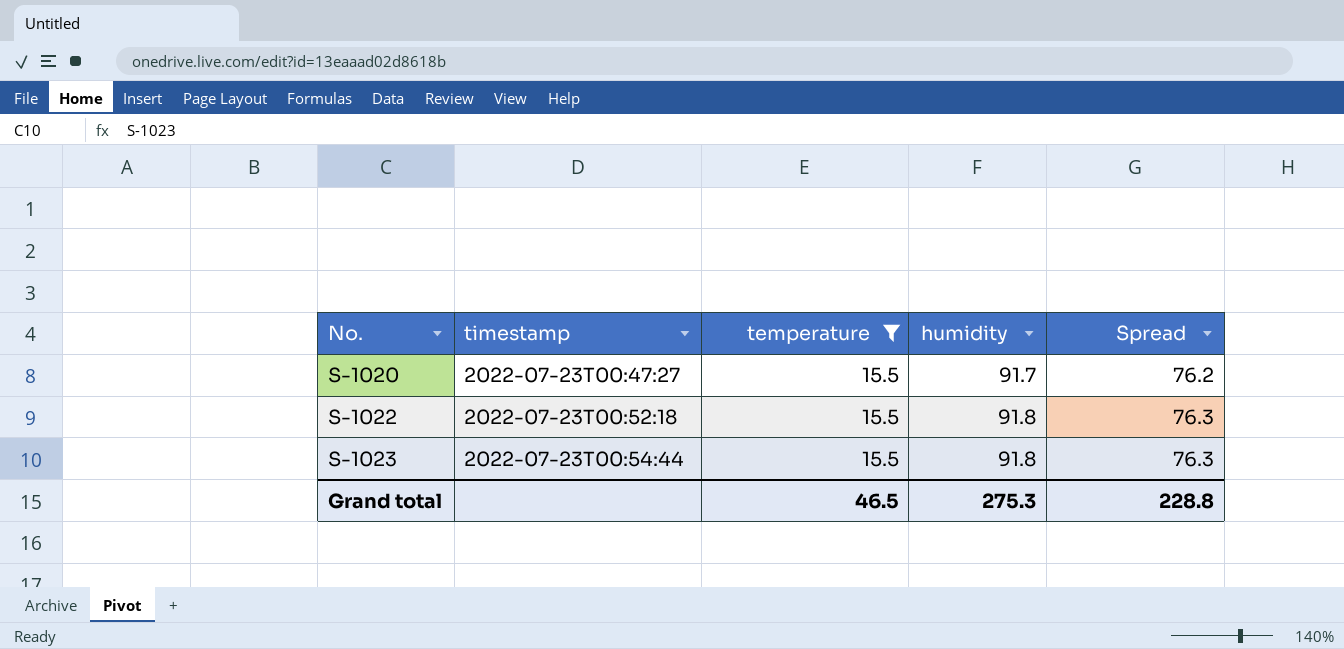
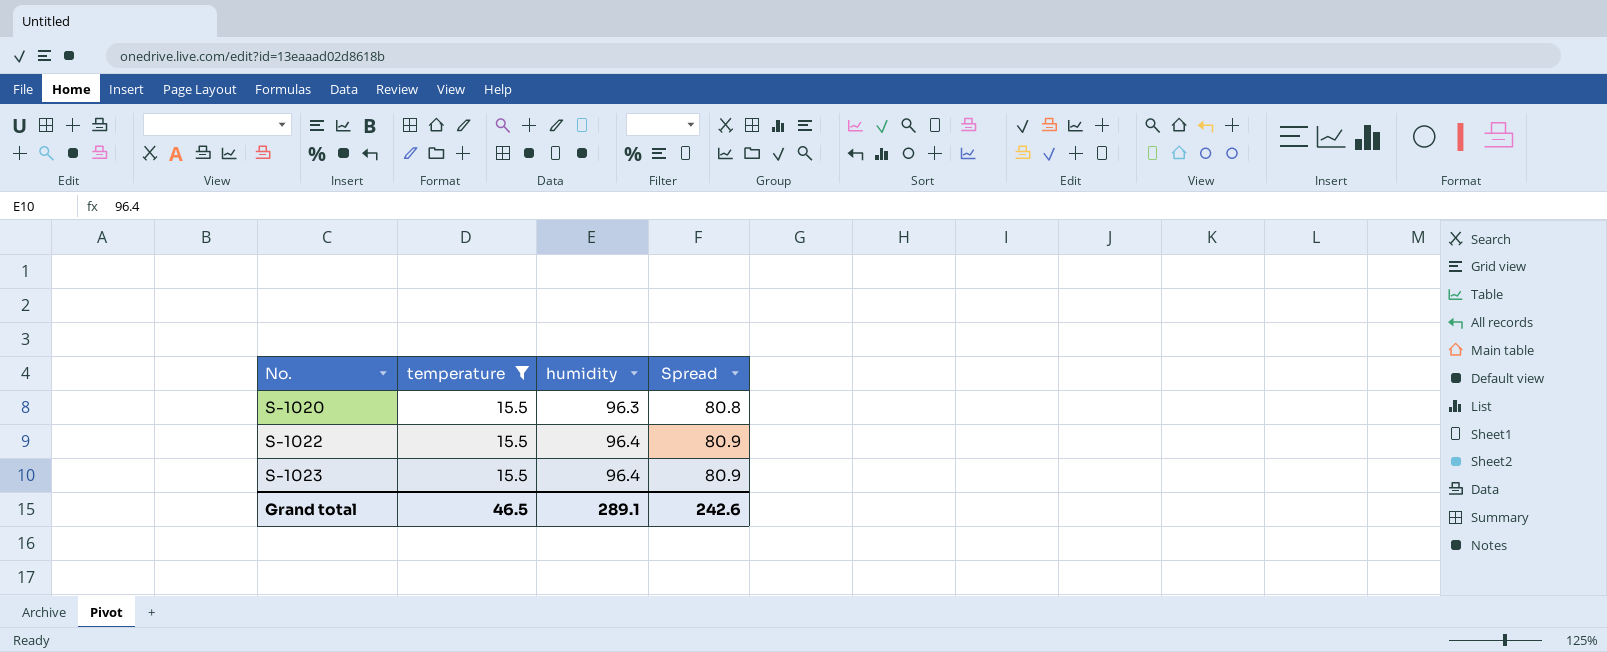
column timestamp | position: 2 -> none
S-1020 | humidity: 91.7 -> 96.3
S-1020 | Spread: 76.2 -> 80.8
S-1022 | humidity: 91.8 -> 96.4
S-1022 | Spread: 76.3 -> 80.9
S-1023 | humidity: 91.8 -> 96.4
S-1023 | Spread: 76.3 -> 80.9
Grand total | humidity: 275.3 -> 289.1
Grand total | Spread: 228.8 -> 242.6

